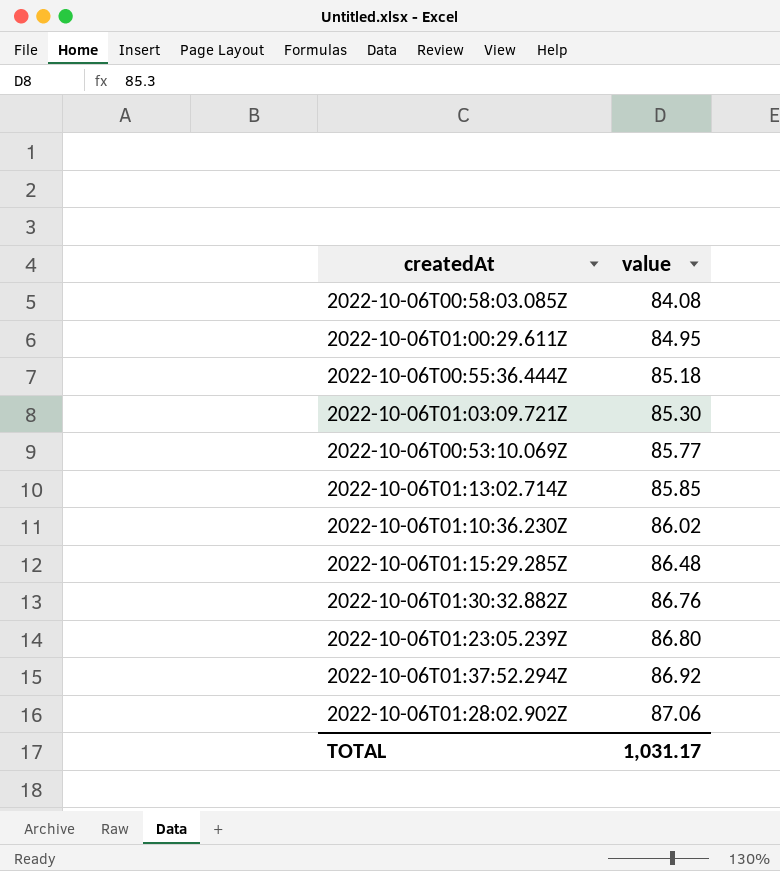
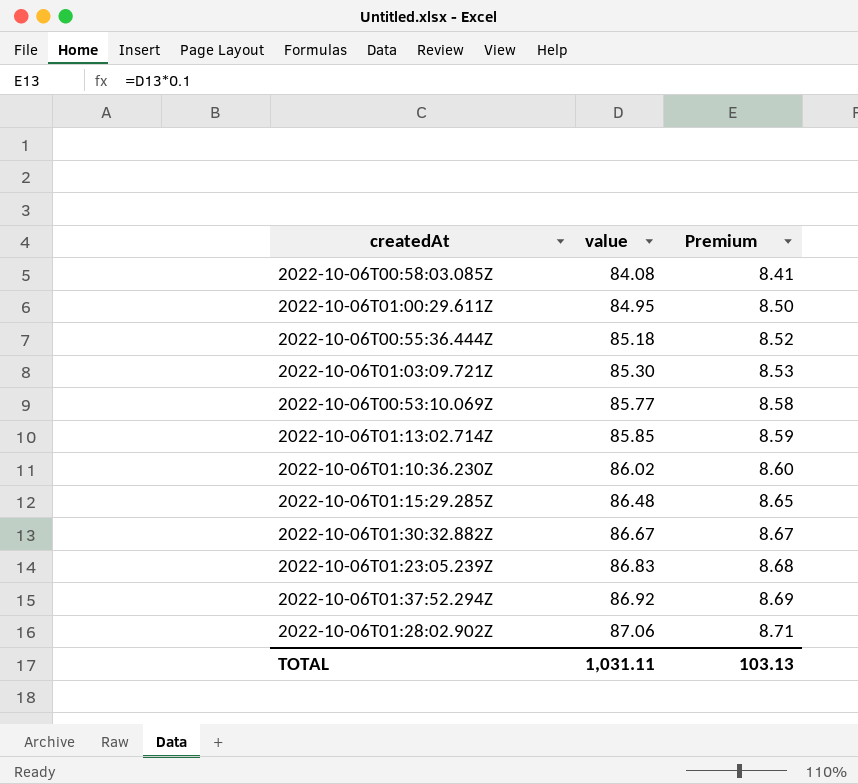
column Premium | formula: none -> [value] * 0.1
2022-10-06T01:30:32.882Z | value: 86.76 -> 86.67
2022-10-06T01:23:05.239Z | value: 86.80 -> 86.83
TOTAL | value: 1,031.17 -> 1,031.11

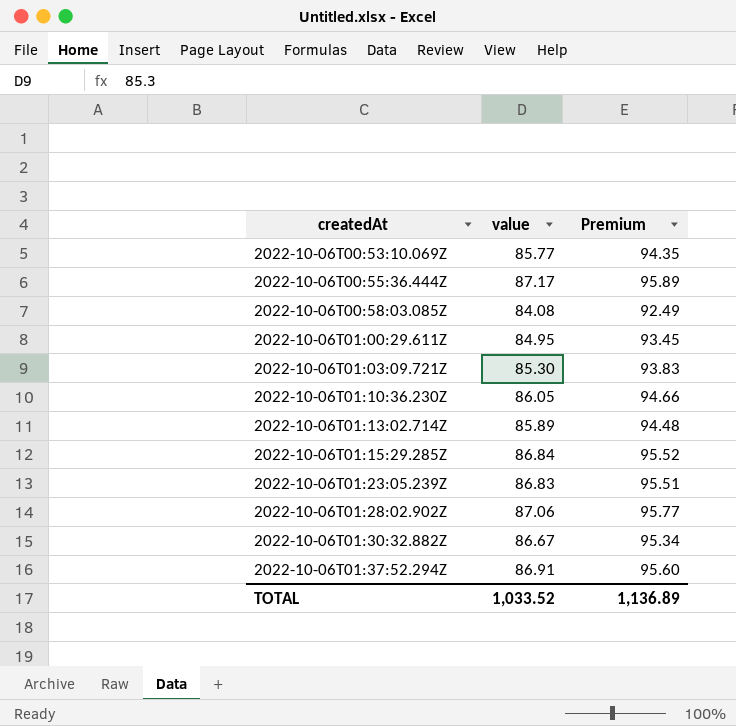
row order: value ascending -> createdAt ascending
column Premium | formula: [value] * 0.1 -> [value] * 1.1
2022-10-06T00:55:36.444Z | value: 85.18 -> 87.17
2022-10-06T01:10:36.230Z | value: 86.02 -> 86.05
2022-10-06T01:13:02.714Z | value: 85.85 -> 85.89
2022-10-06T01:15:29.285Z | value: 86.48 -> 86.84
2022-10-06T01:37:52.294Z | value: 86.92 -> 86.91
TOTAL | value: 1,031.11 -> 1,033.52
TOTAL | Premium: 103.13 -> 1,136.89

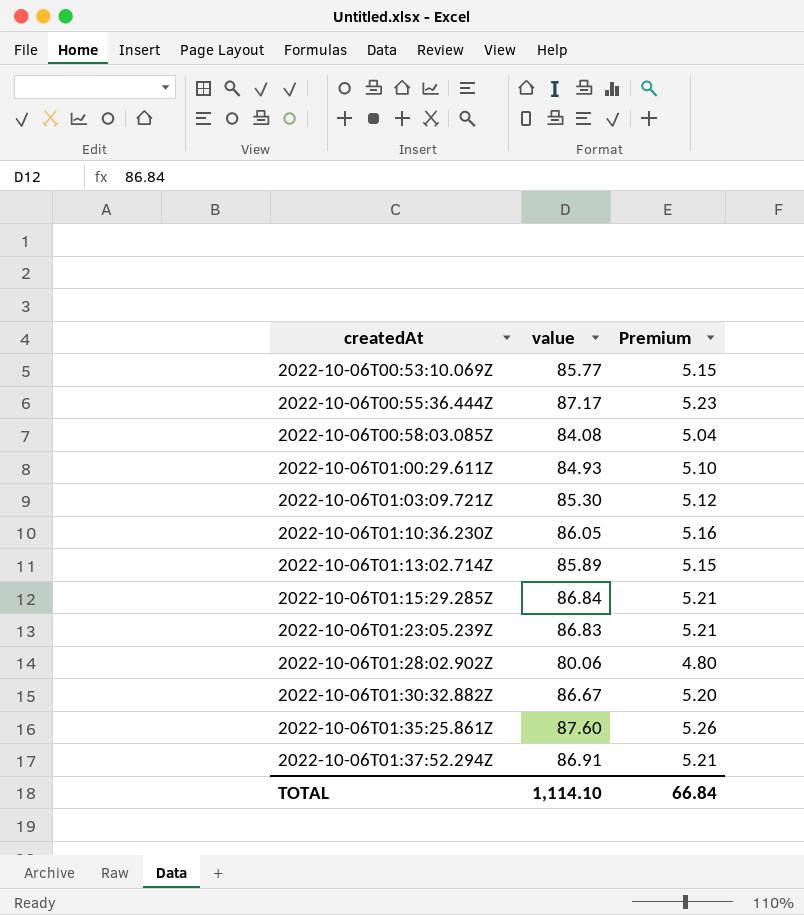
column Premium | formula: [value] * 1.1 -> [value] * 0.06
2022-10-06T01:00:29.611Z | value: 84.95 -> 84.93
2022-10-06T01:28:02.902Z | value: 87.06 -> 80.06
row 2022-10-06T01:35:25.861Z: none -> 87.60 | 5.26
TOTAL | value: 1,033.52 -> 1,114.10
TOTAL | Premium: 1,136.89 -> 66.84

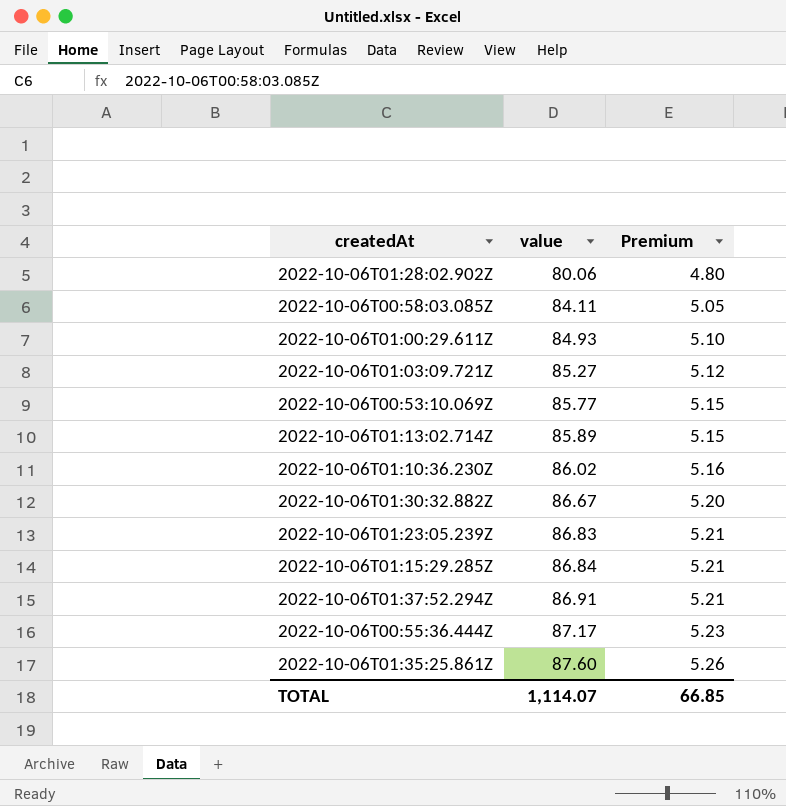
row order: createdAt ascending -> value ascending
2022-10-06T00:58:03.085Z | value: 84.08 -> 84.11
2022-10-06T00:58:03.085Z | Premium: 5.04 -> 5.05
2022-10-06T01:03:09.721Z | value: 85.30 -> 85.27
2022-10-06T01:10:36.230Z | value: 86.05 -> 86.02
TOTAL | value: 1,114.10 -> 1,114.07
TOTAL | Premium: 66.84 -> 66.85

